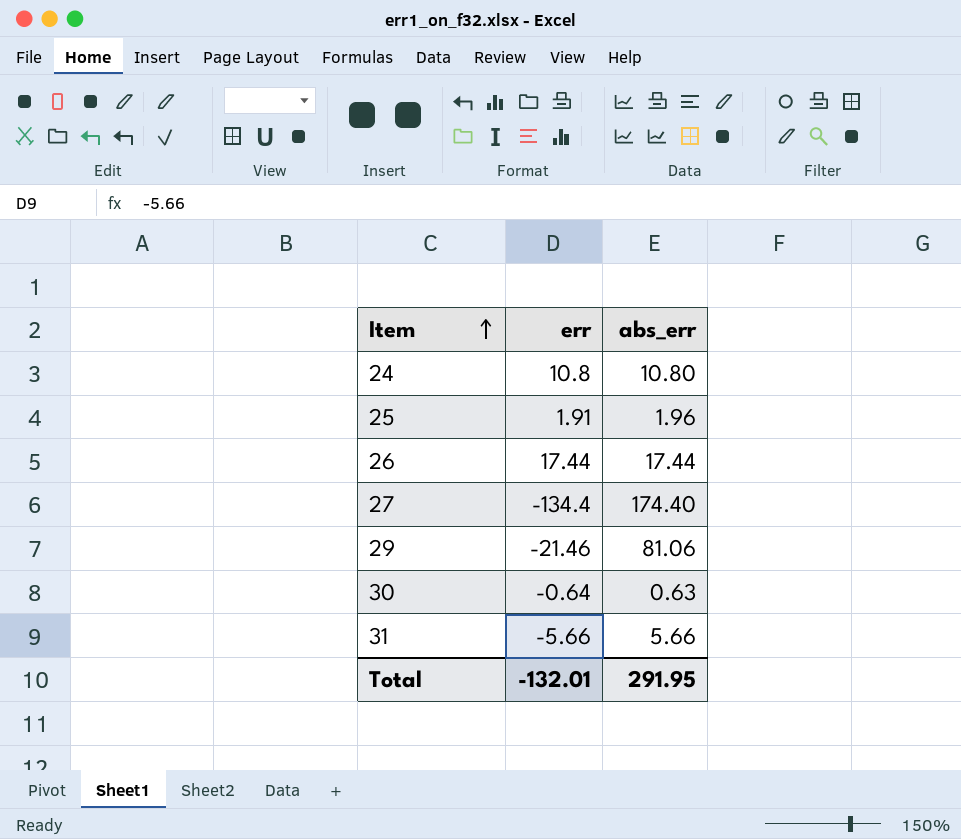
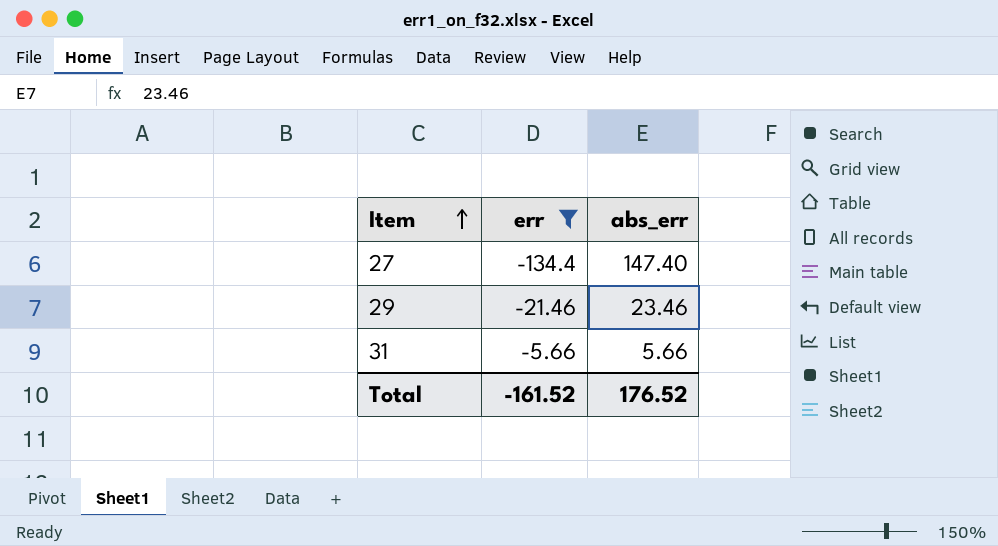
filter: none -> err <= -5.66
27 | abs_err: 174.40 -> 147.40
29 | abs_err: 81.06 -> 23.46
Total | err: -132.01 -> -161.52
Total | abs_err: 291.95 -> 176.52

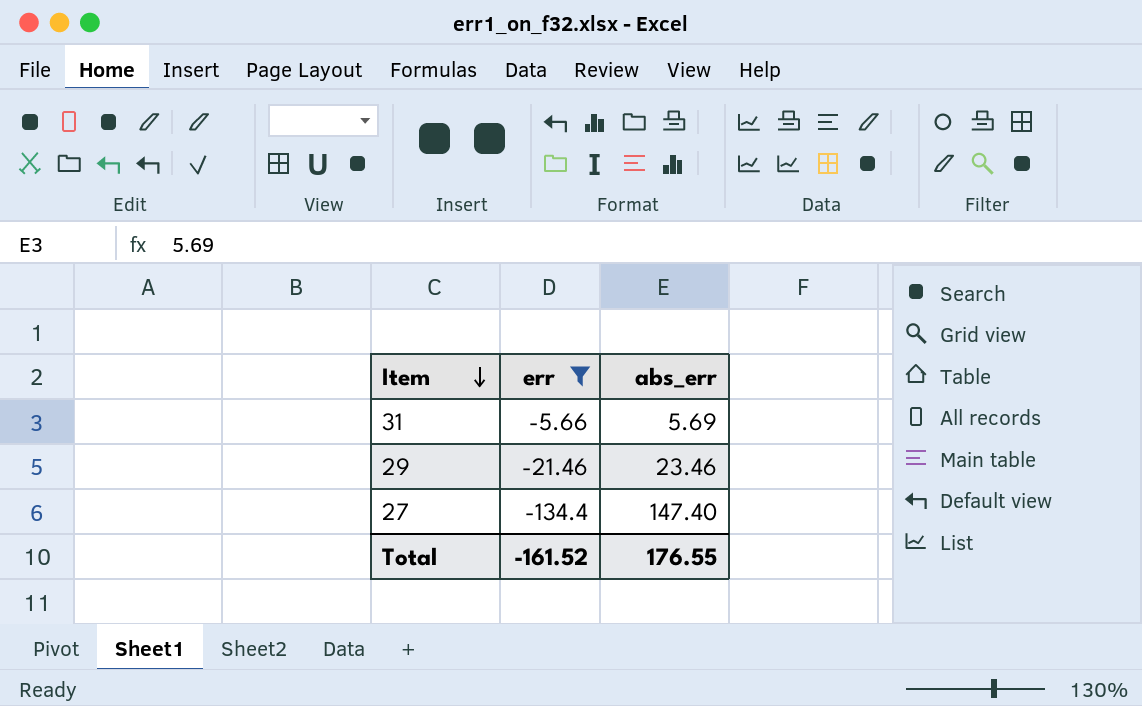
row order: Item ascending -> Item descending
31 | abs_err: 5.66 -> 5.69
Total | abs_err: 176.52 -> 176.55

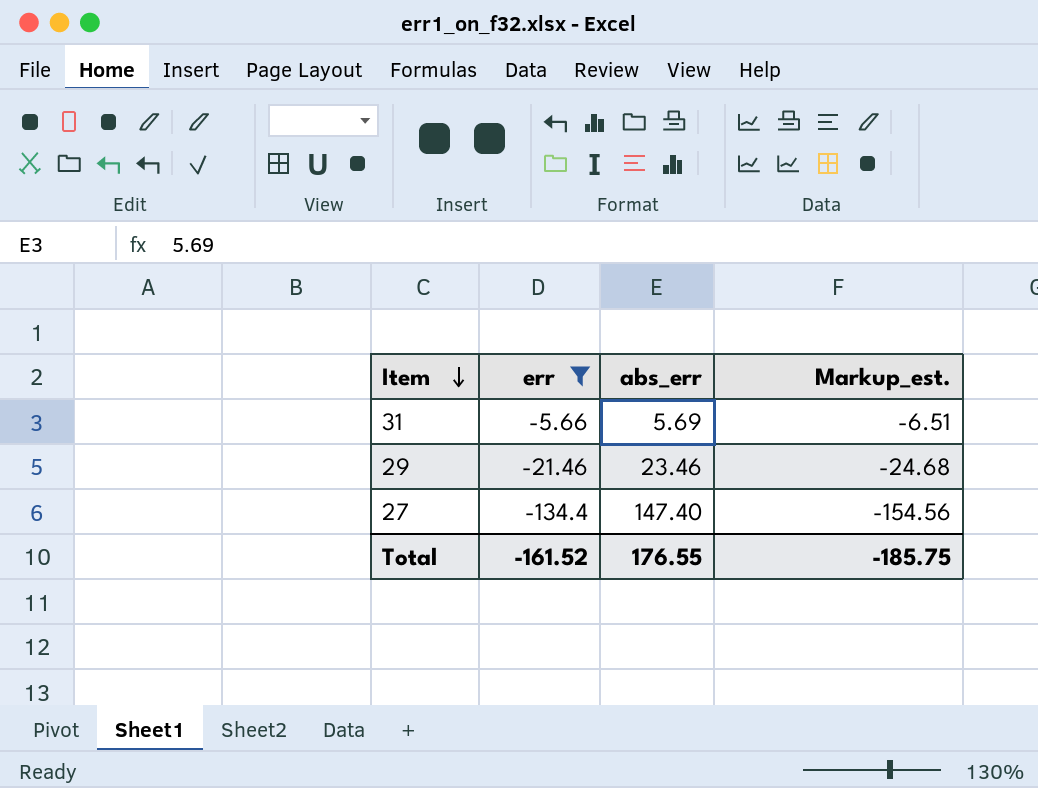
column Markup_est. | formula: none -> [err] * 1.15

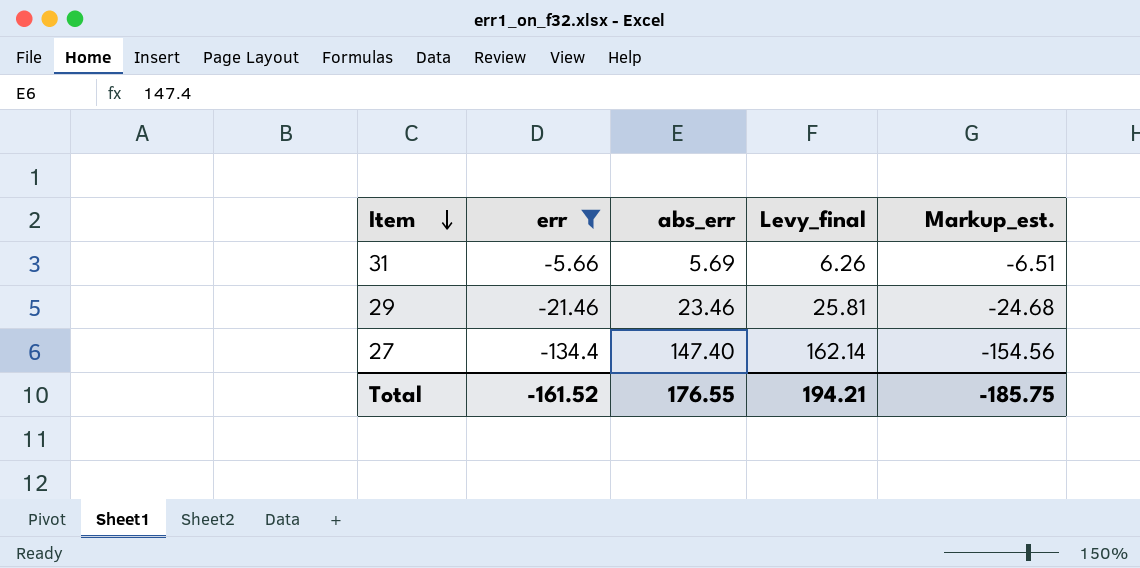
column Levy_final | formula: none -> [abs_err] * 1.1

